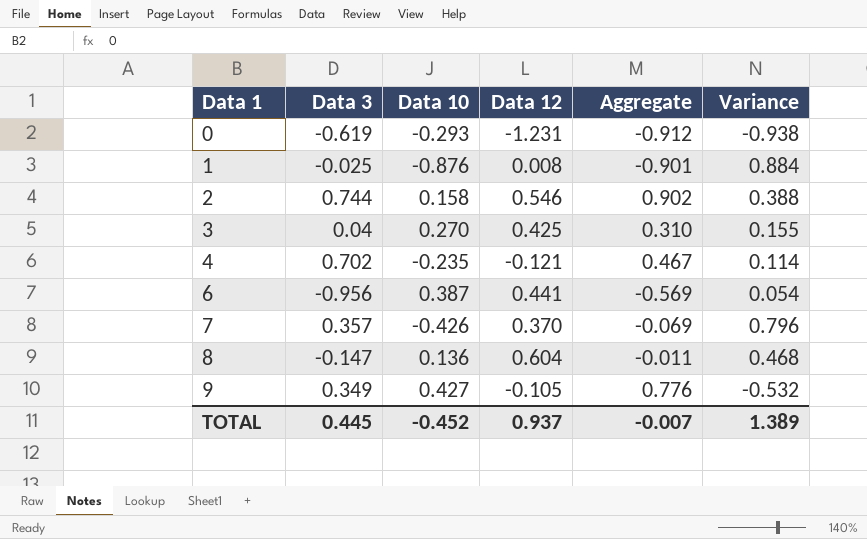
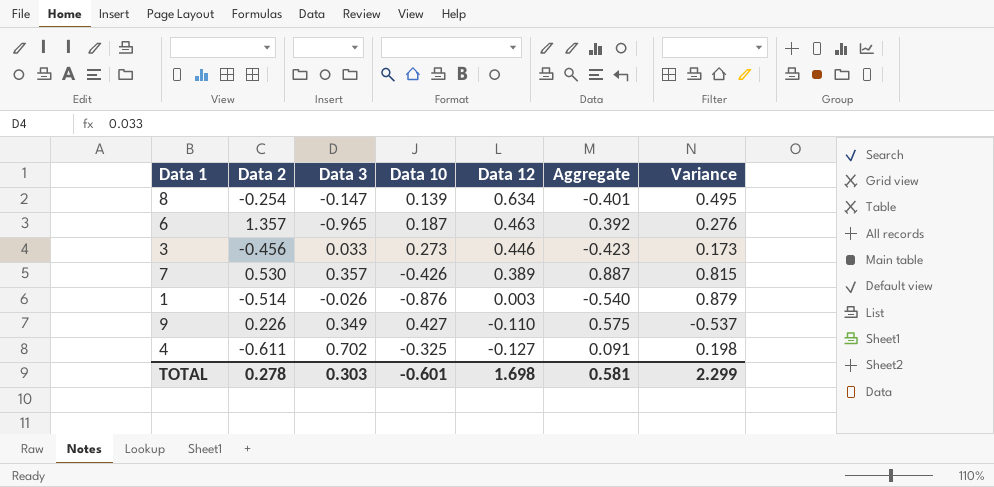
row order: Data 1 ascending -> Data 12 descending
column Data 2 | position: none -> 2
column Aggregate | formula: [Data 3] + [Data 10] -> [Data 2] + [Data 3]
row 0: -0.619 | -0.293 | -1.231 | -0.912 | -0.938 -> none
row 2: 0.744 | 0.158 | 0.546 | 0.902 | 0.388 -> none
8 | Data 10: 0.136 -> 0.139
8 | Data 12: 0.604 -> 0.634
8 | Variance: 0.468 -> 0.495
6 | Data 3: -0.956 -> -0.965
6 | Data 10: 0.387 -> 0.187
6 | Data 12: 0.441 -> 0.463
6 | Variance: 0.054 -> 0.276
3 | Data 3: 0.04 -> 0.033
3 | Data 10: 0.270 -> 0.273
3 | Data 12: 0.425 -> 0.446
3 | Variance: 0.155 -> 0.173
7 | Data 12: 0.370 -> 0.389
7 | Variance: 0.796 -> 0.815
1 | Data 3: -0.025 -> -0.026
1 | Data 12: 0.008 -> 0.003
1 | Variance: 0.884 -> 0.879
9 | Data 12: -0.105 -> -0.110
9 | Variance: -0.532 -> -0.537
4 | Data 10: -0.235 -> -0.325
4 | Data 12: -0.121 -> -0.127
4 | Variance: 0.114 -> 0.198
TOTAL | Data 3: 0.445 -> 0.303
TOTAL | Data 10: -0.452 -> -0.601
TOTAL | Data 12: 0.937 -> 1.698
TOTAL | Aggregate: -0.007 -> 0.581
TOTAL | Variance: 1.389 -> 2.299

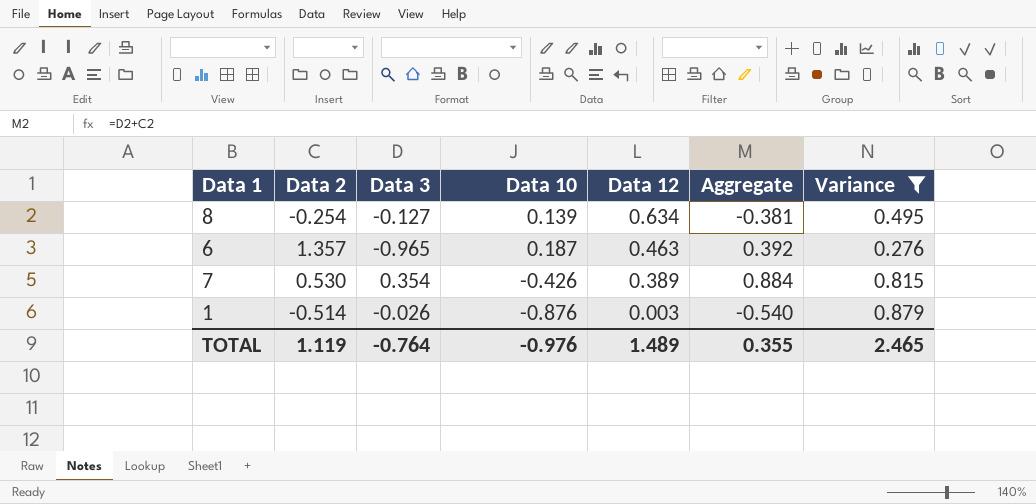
filter: none -> Variance >= 0.276
8 | Data 3: -0.147 -> -0.127
8 | Aggregate: -0.401 -> -0.381
7 | Data 3: 0.357 -> 0.354
7 | Aggregate: 0.887 -> 0.884
TOTAL | Data 2: 0.278 -> 1.119
TOTAL | Data 3: 0.303 -> -0.764
TOTAL | Data 10: -0.601 -> -0.976
TOTAL | Data 12: 1.698 -> 1.489
TOTAL | Aggregate: 0.581 -> 0.355
TOTAL | Variance: 2.299 -> 2.465

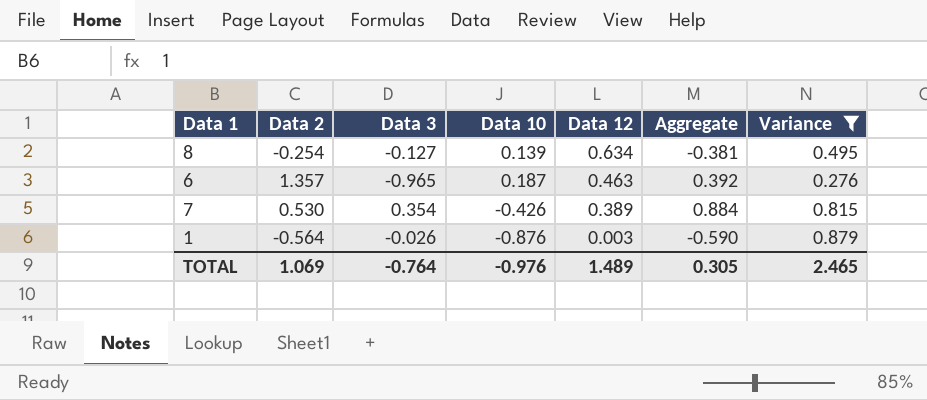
1 | Data 2: -0.514 -> -0.564
1 | Aggregate: -0.540 -> -0.590
TOTAL | Data 2: 1.119 -> 1.069
TOTAL | Aggregate: 0.355 -> 0.305

